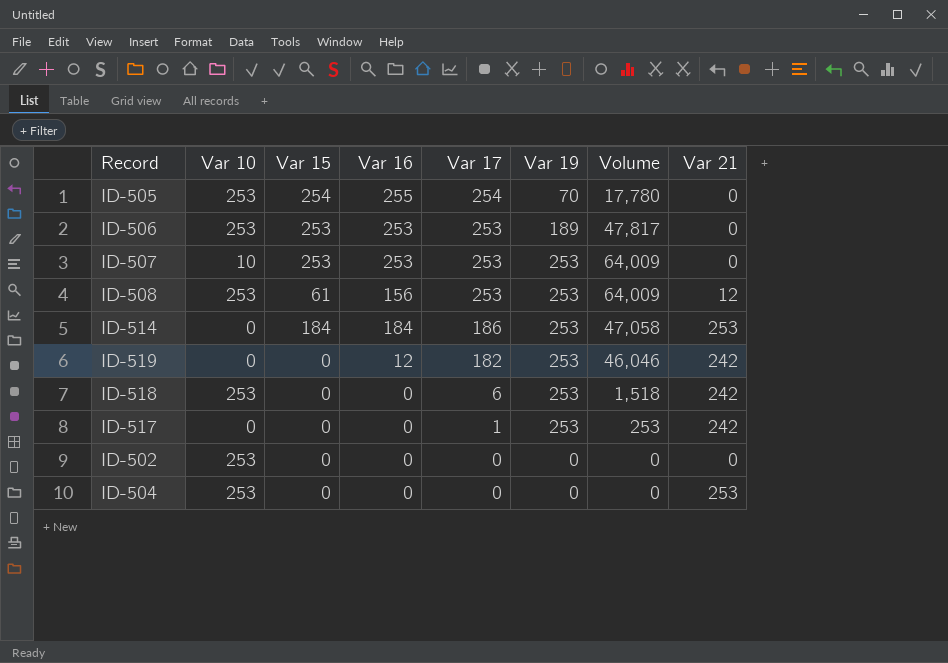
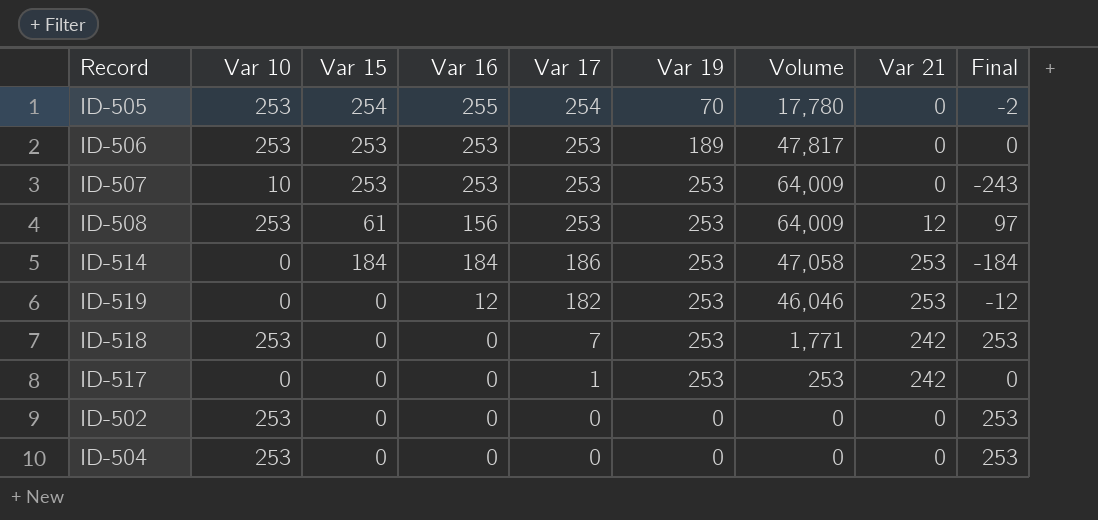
column Final | formula: none -> [Var 10] - [Var 16]
ID-519 | Var 21: 242 -> 253
ID-518 | Var 17: 6 -> 7
ID-518 | Volume: 1,518 -> 1,771
ID-504 | Var 21: 253 -> 0

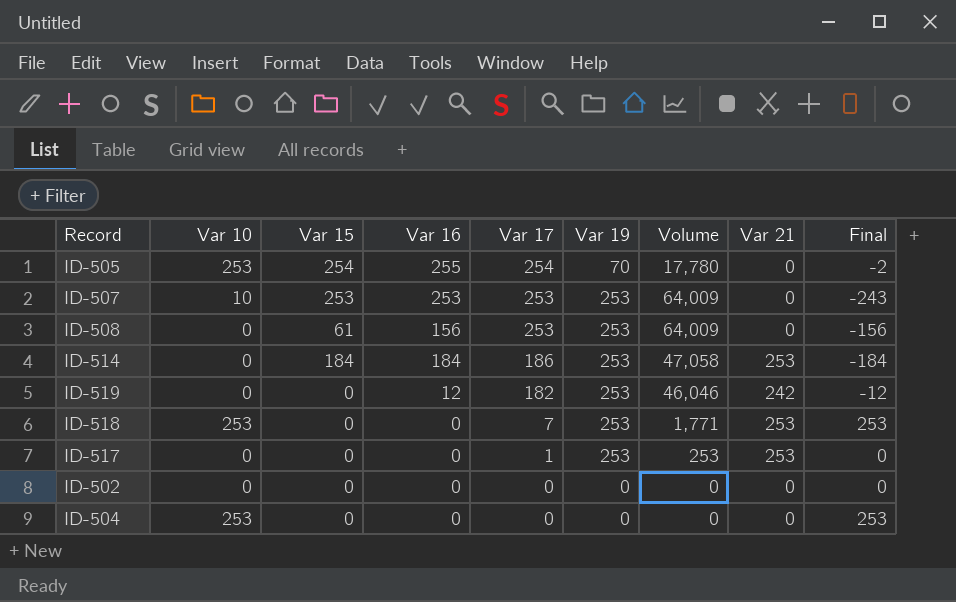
row ID-506: 253 | 253 | 253 | 253 | 189 | 47,817 | 0 | 0 -> none
ID-508 | Var 10: 253 -> 0
ID-508 | Var 21: 12 -> 0
ID-508 | Final: 97 -> -156
ID-519 | Var 21: 253 -> 242
ID-518 | Var 21: 242 -> 253
ID-517 | Var 21: 242 -> 253
ID-502 | Var 10: 253 -> 0
ID-502 | Final: 253 -> 0

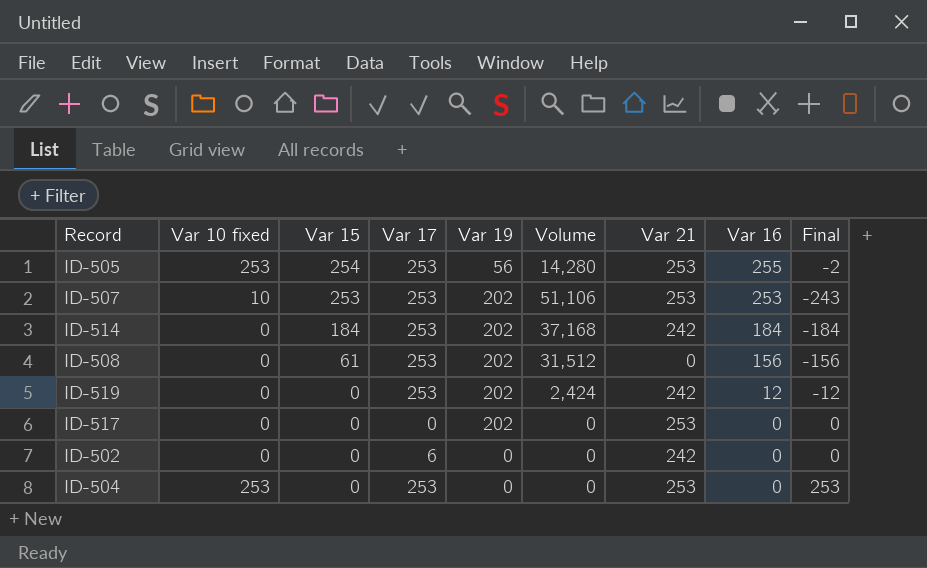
row order: Var 17 descending -> Var 15 descending
column name: Var 10 -> Var 10 fixed
column Volume | formula: [Var 17] * [Var 19] -> [Var 19] * [Var 16]
column Var 16 | position: 4 -> 8
row ID-518: 253 | 0 | 0 | 7 | 253 | 1,771 | 253 | 253 -> none
ID-505 | Var 17: 254 -> 253
ID-505 | Var 19: 70 -> 56
ID-505 | Var 21: 0 -> 253
ID-507 | Var 19: 253 -> 202
ID-507 | Var 21: 0 -> 253
ID-514 | Var 17: 186 -> 253
ID-514 | Var 19: 253 -> 202
ID-514 | Var 21: 253 -> 242
ID-508 | Var 19: 253 -> 202
ID-519 | Var 17: 182 -> 253
ID-519 | Var 19: 253 -> 202
ID-517 | Var 17: 1 -> 0
ID-517 | Var 19: 253 -> 202
ID-502 | Var 17: 0 -> 6
ID-502 | Var 21: 0 -> 242
ID-504 | Var 17: 0 -> 253
ID-504 | Var 21: 0 -> 253

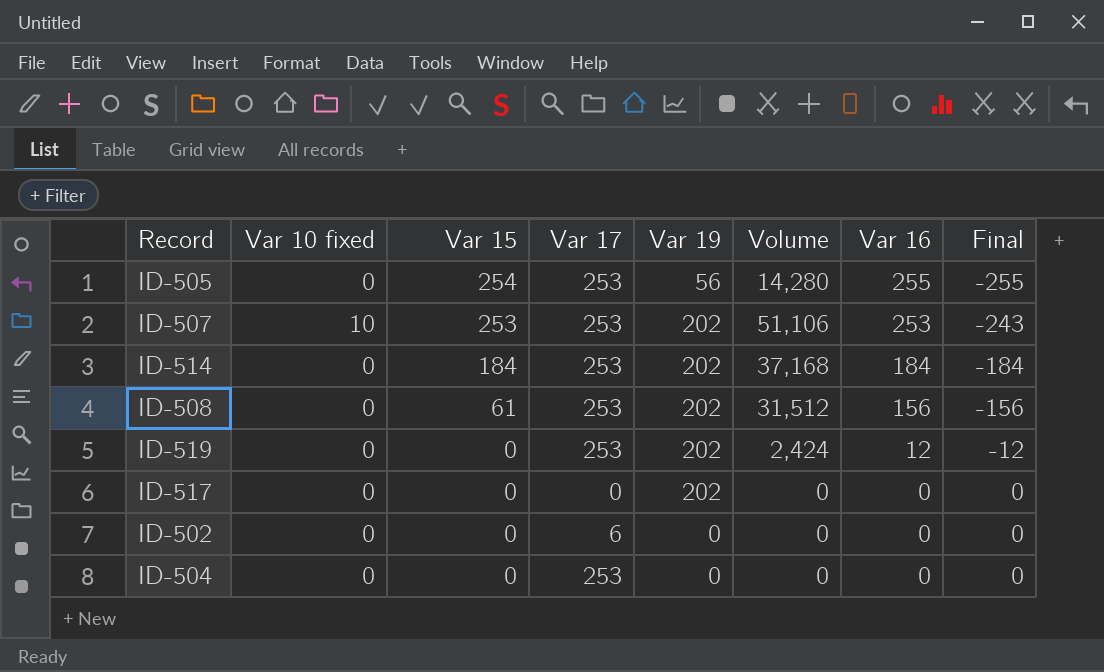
column Var 21 | position: 7 -> none
ID-505 | Var 10 fixed: 253 -> 0
ID-505 | Final: -2 -> -255
ID-504 | Var 10 fixed: 253 -> 0
ID-504 | Final: 253 -> 0

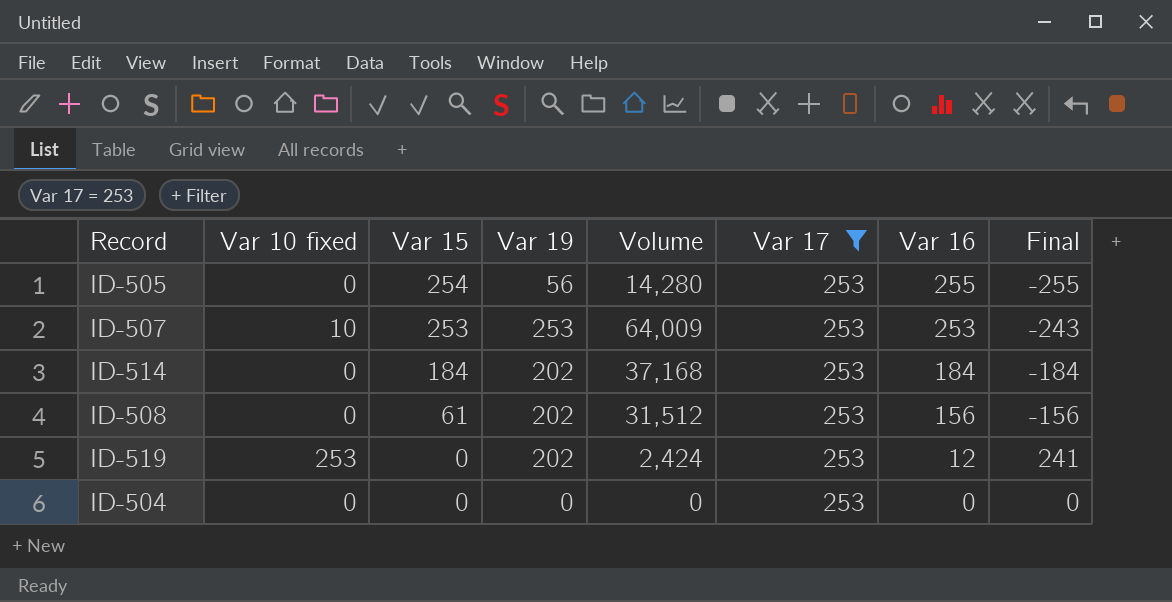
filter: none -> Var 17 = 253
column Var 17 | position: 4 -> 6
ID-507 | Var 19: 202 -> 253
ID-507 | Volume: 51,106 -> 64,009
ID-519 | Var 10 fixed: 0 -> 253
ID-519 | Final: -12 -> 241

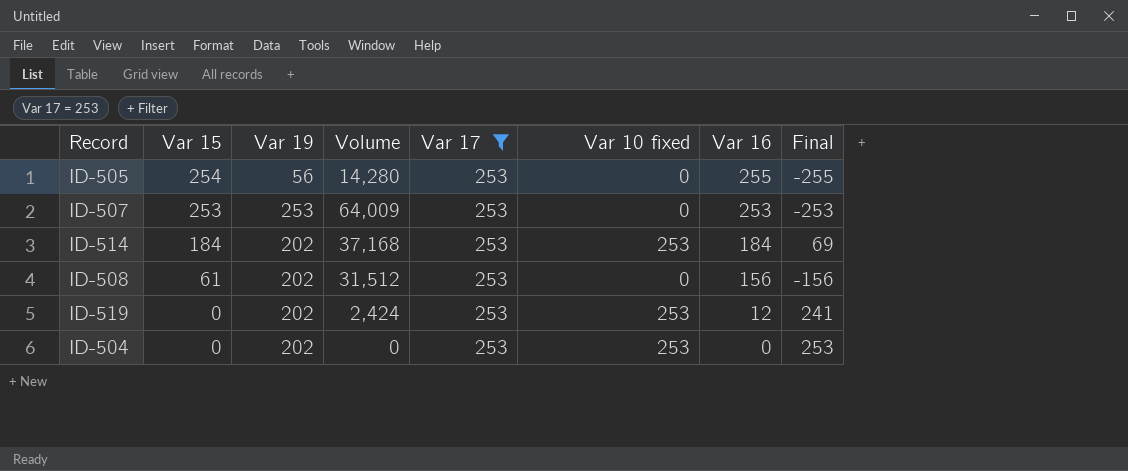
column Var 10 fixed | position: 2 -> 6
ID-507 | Var 10 fixed: 10 -> 0
ID-507 | Final: -243 -> -253
ID-514 | Var 10 fixed: 0 -> 253
ID-514 | Final: -184 -> 69
ID-504 | Var 19: 0 -> 202
ID-504 | Var 10 fixed: 0 -> 253
ID-504 | Final: 0 -> 253

